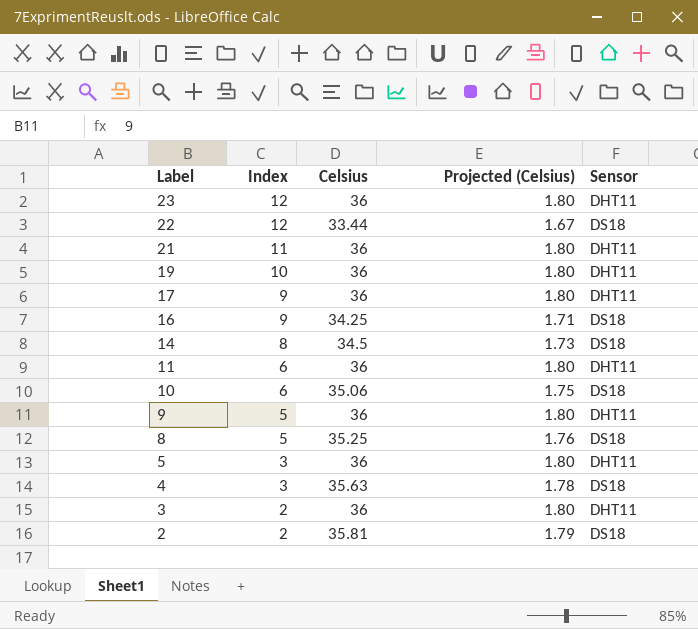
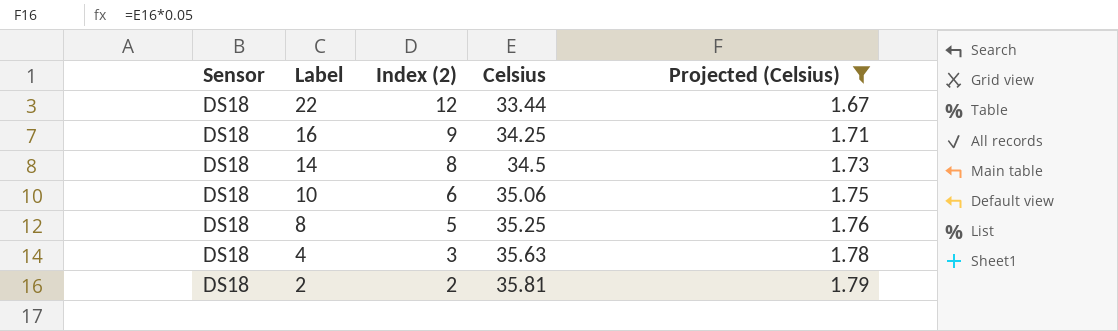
filter: none -> Projected (Celsius) != 1.80
column Sensor | position: 5 -> 1
column name: Index -> Index (2)

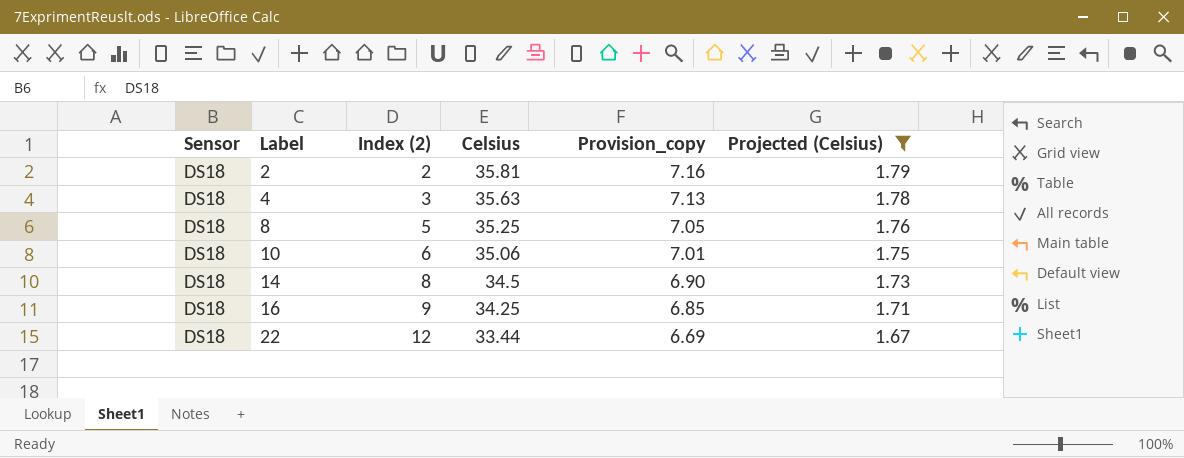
row order: Label descending -> Label ascending
column Provision_copy | formula: none -> [Celsius] * 0.2

